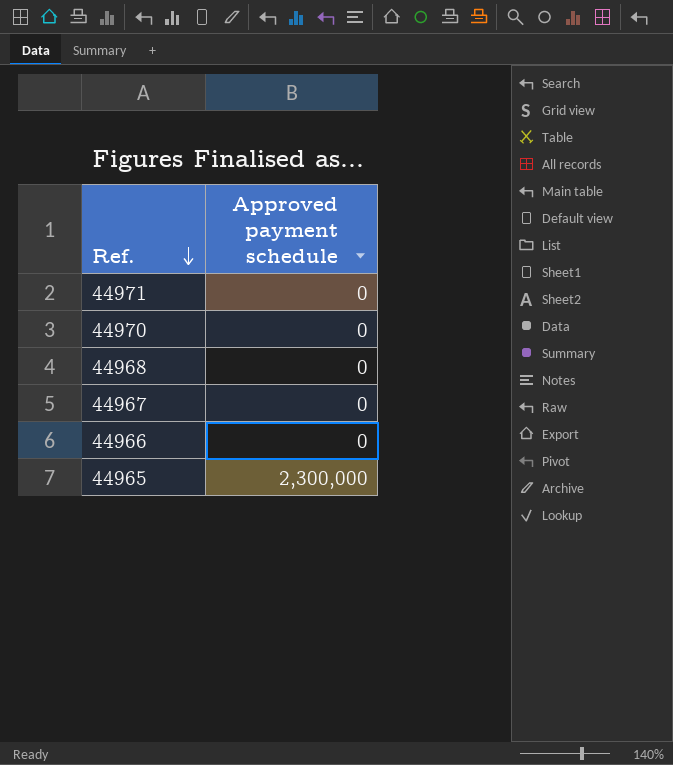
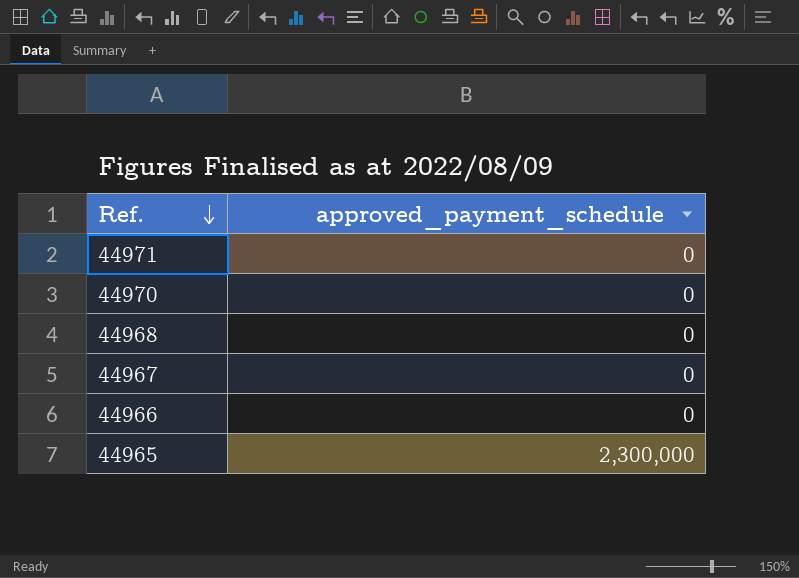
column name: Approved payment schedule -> approved_payment_schedule

